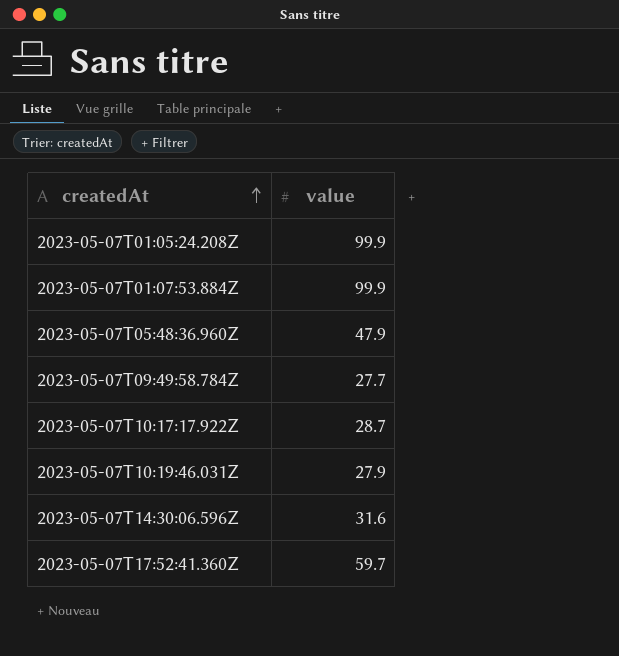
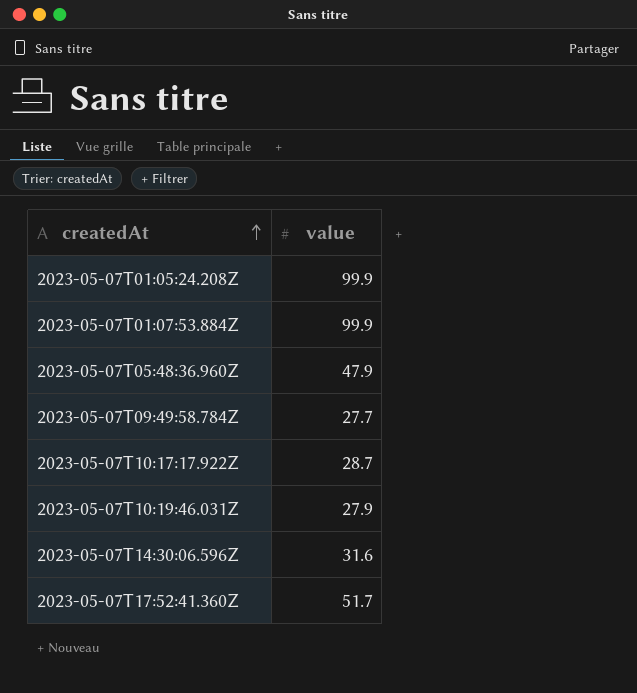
2023-05-07T17:52:41.360Z | value: 59.7 -> 51.7

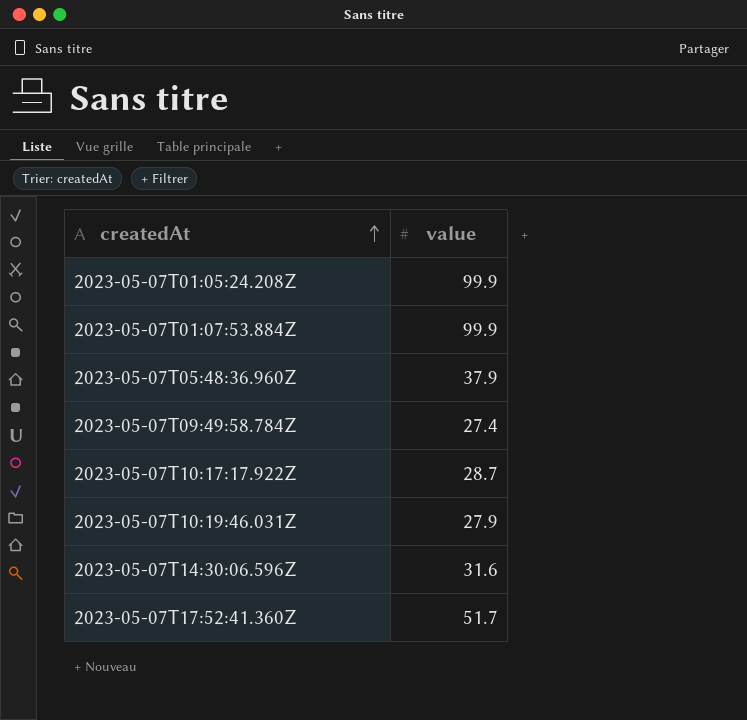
2023-05-07T05:48:36.960Z | value: 47.9 -> 37.9
2023-05-07T09:49:58.784Z | value: 27.7 -> 27.4

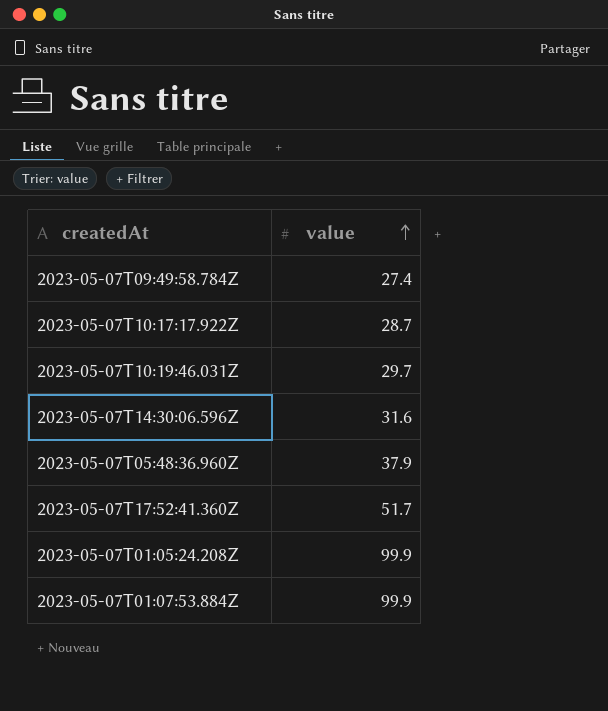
row order: createdAt ascending -> value ascending
2023-05-07T10:19:46.031Z | value: 27.9 -> 29.7

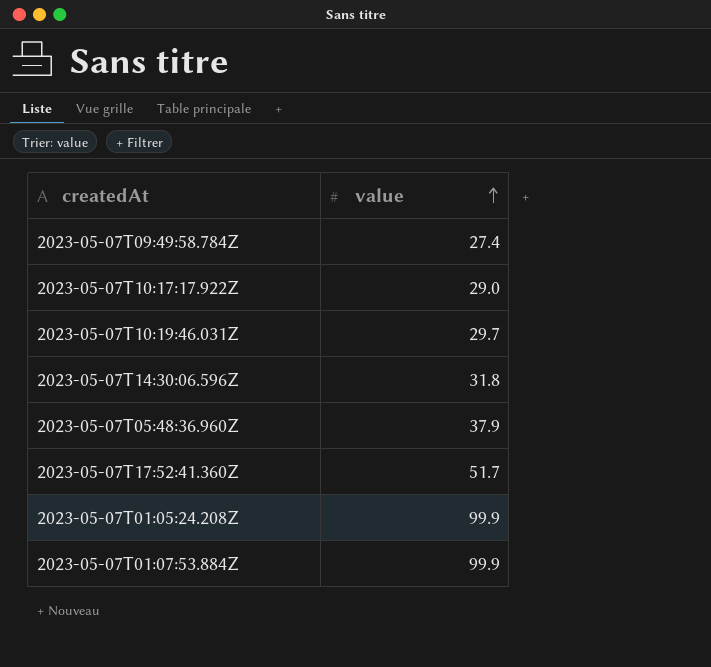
2023-05-07T10:17:17.922Z | value: 28.7 -> 29.0
2023-05-07T14:30:06.596Z | value: 31.6 -> 31.8

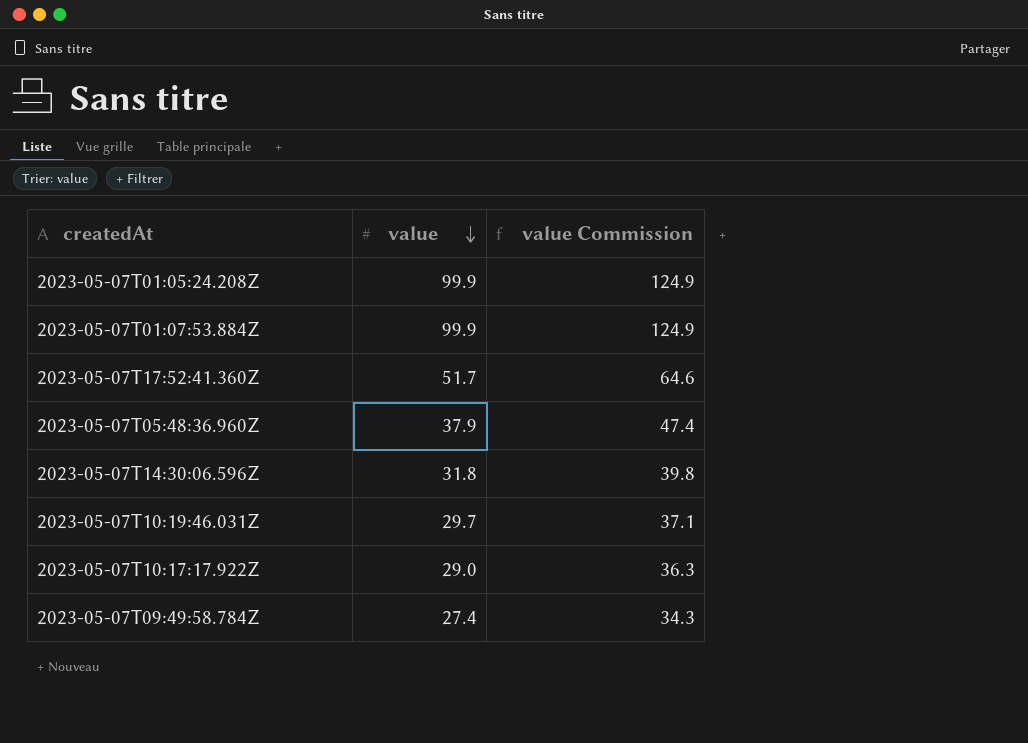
row order: value ascending -> value descending
column value Commission | formula: none -> [value] * 1.25

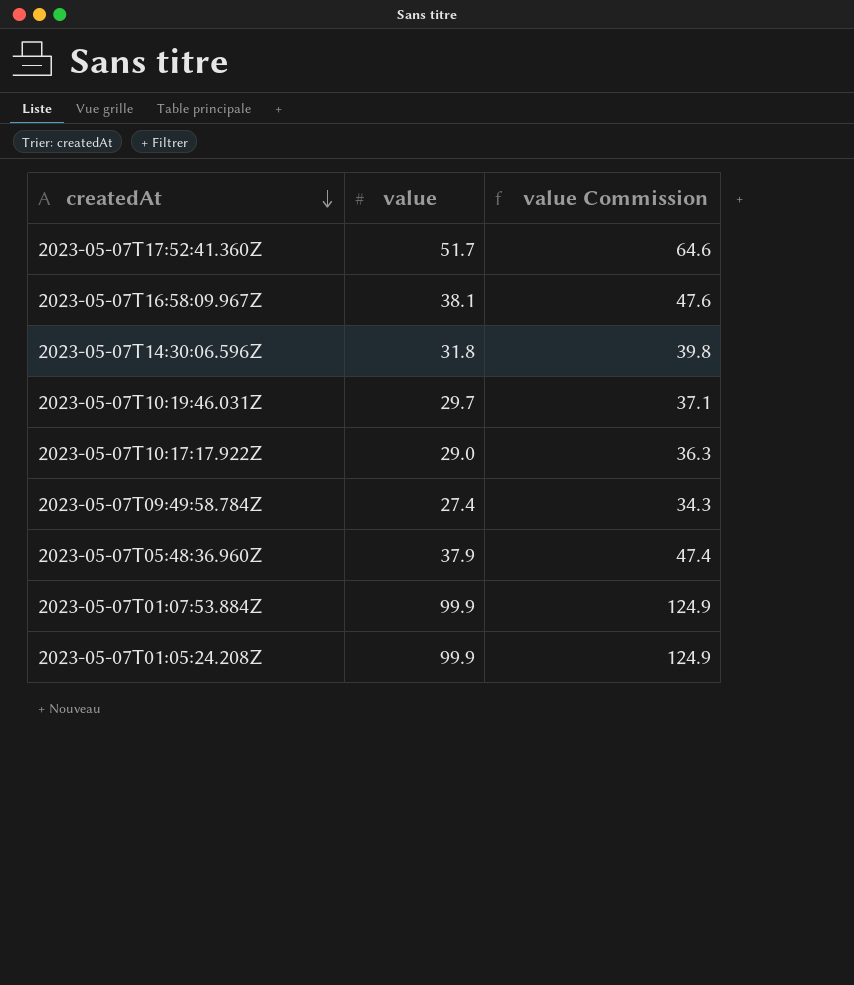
row order: value descending -> createdAt descending
row 2023-05-07T16:58:09.967Z: none -> 38.1 | 47.6

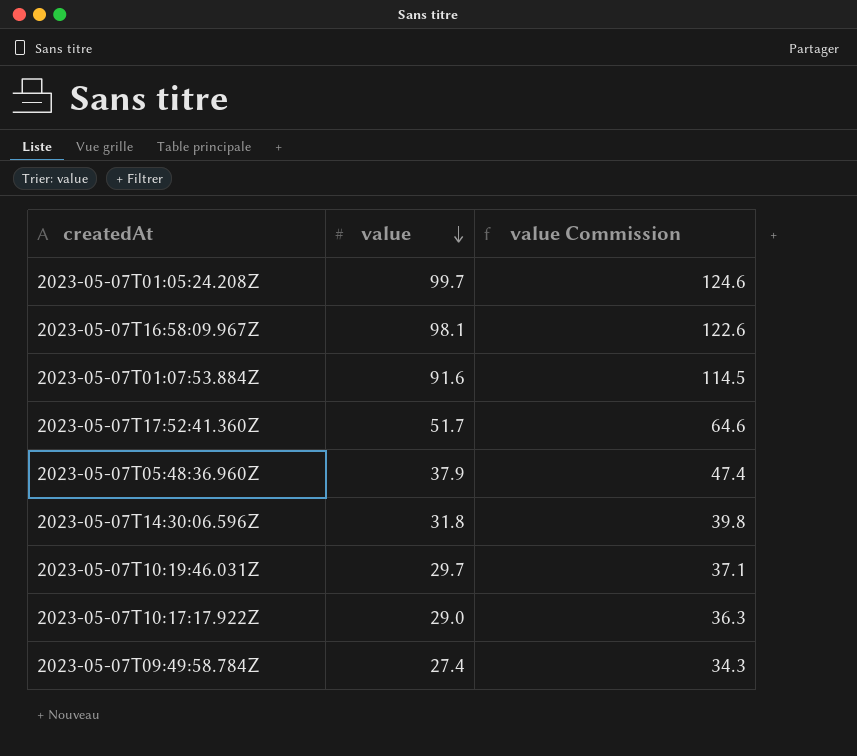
row order: createdAt descending -> value descending
2023-05-07T01:05:24.208Z | value: 99.9 -> 99.7
2023-05-07T01:05:24.208Z | value Commission: 124.9 -> 124.6
2023-05-07T16:58:09.967Z | value: 38.1 -> 98.1
2023-05-07T16:58:09.967Z | value Commission: 47.6 -> 122.6
2023-05-07T01:07:53.884Z | value: 99.9 -> 91.6
2023-05-07T01:07:53.884Z | value Commission: 124.9 -> 114.5

